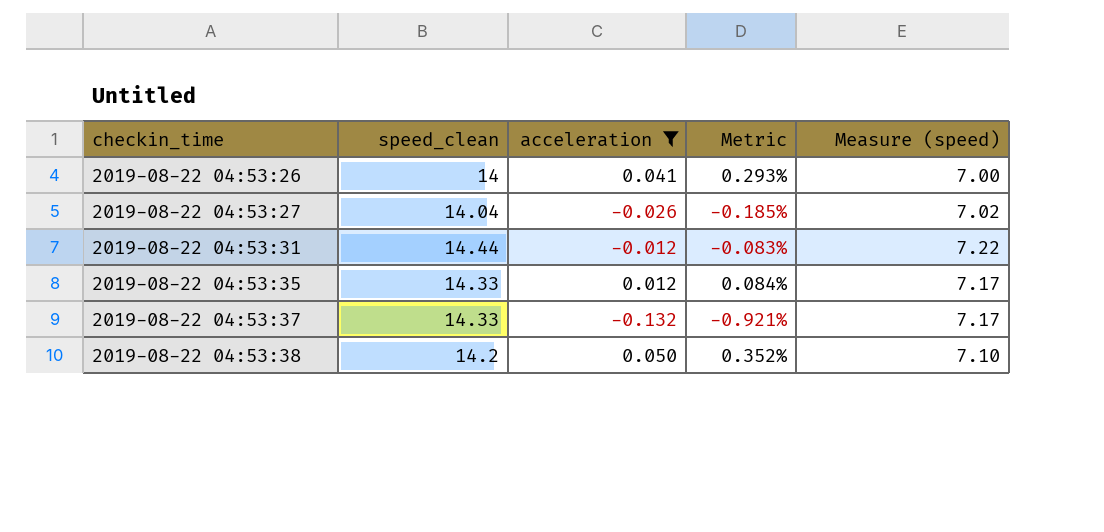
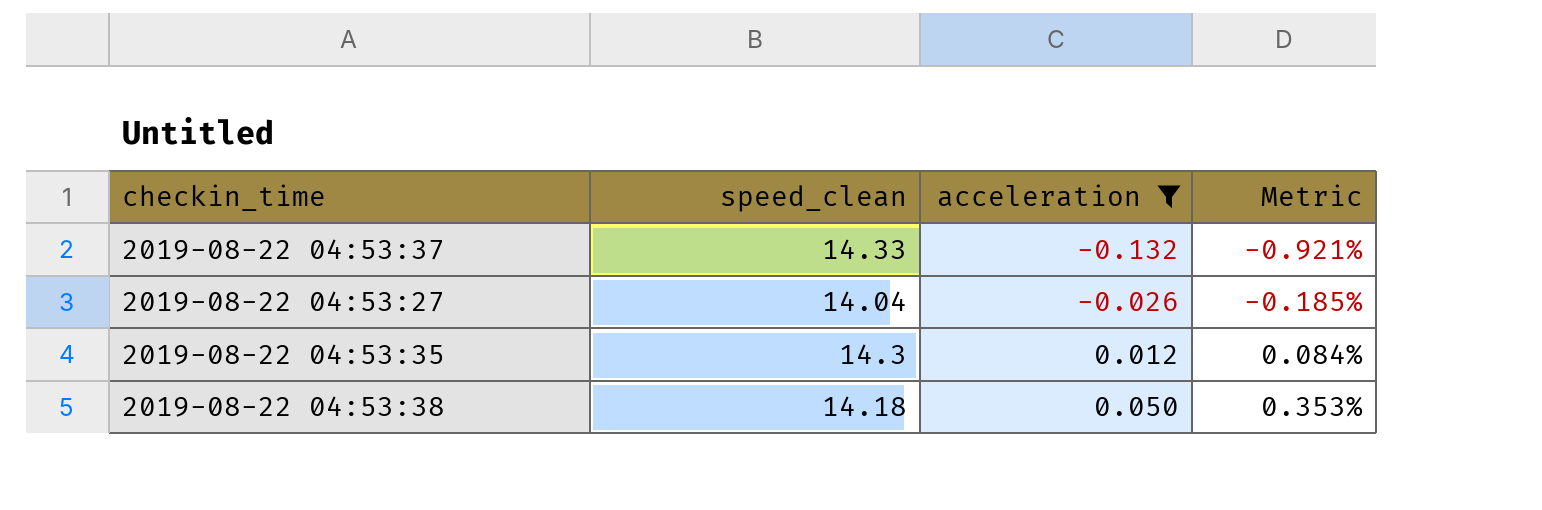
row order: checkin_time ascending -> acceleration ascending
column Measure (speed) | formula: [speed_clean] * 0.5 -> none
row 2019-08-22 04:53:26: 14 | 0.041 | 0.293% | 7.00 -> none
row 2019-08-22 04:53:31: 14.44 | -0.012 | -0.083% | 7.22 -> none
2019-08-22 04:53:35 | speed_clean: 14.33 -> 14.3
2019-08-22 04:53:38 | speed_clean: 14.2 -> 14.18
2019-08-22 04:53:38 | Metric: 0.352% -> 0.353%

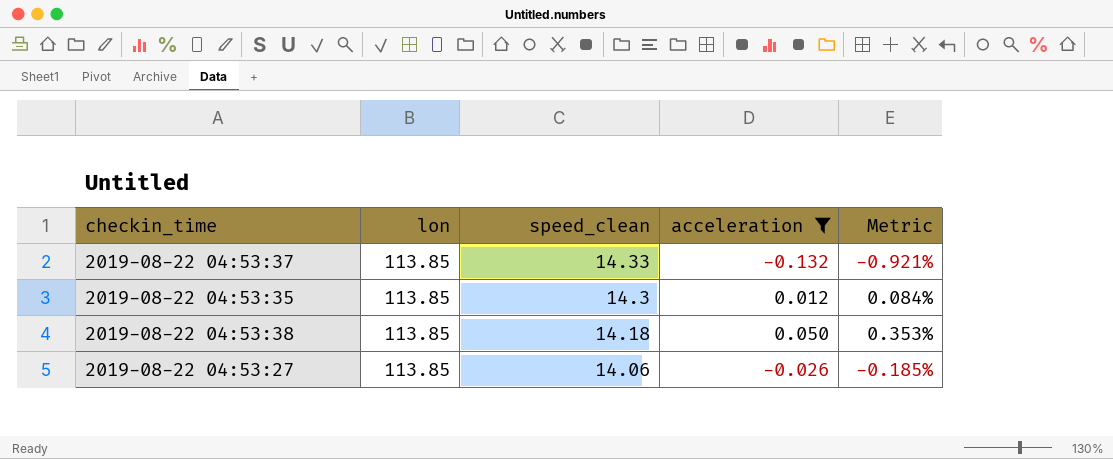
row order: acceleration ascending -> speed_clean descending
column lon | position: none -> 2
2019-08-22 04:53:27 | speed_clean: 14.04 -> 14.06

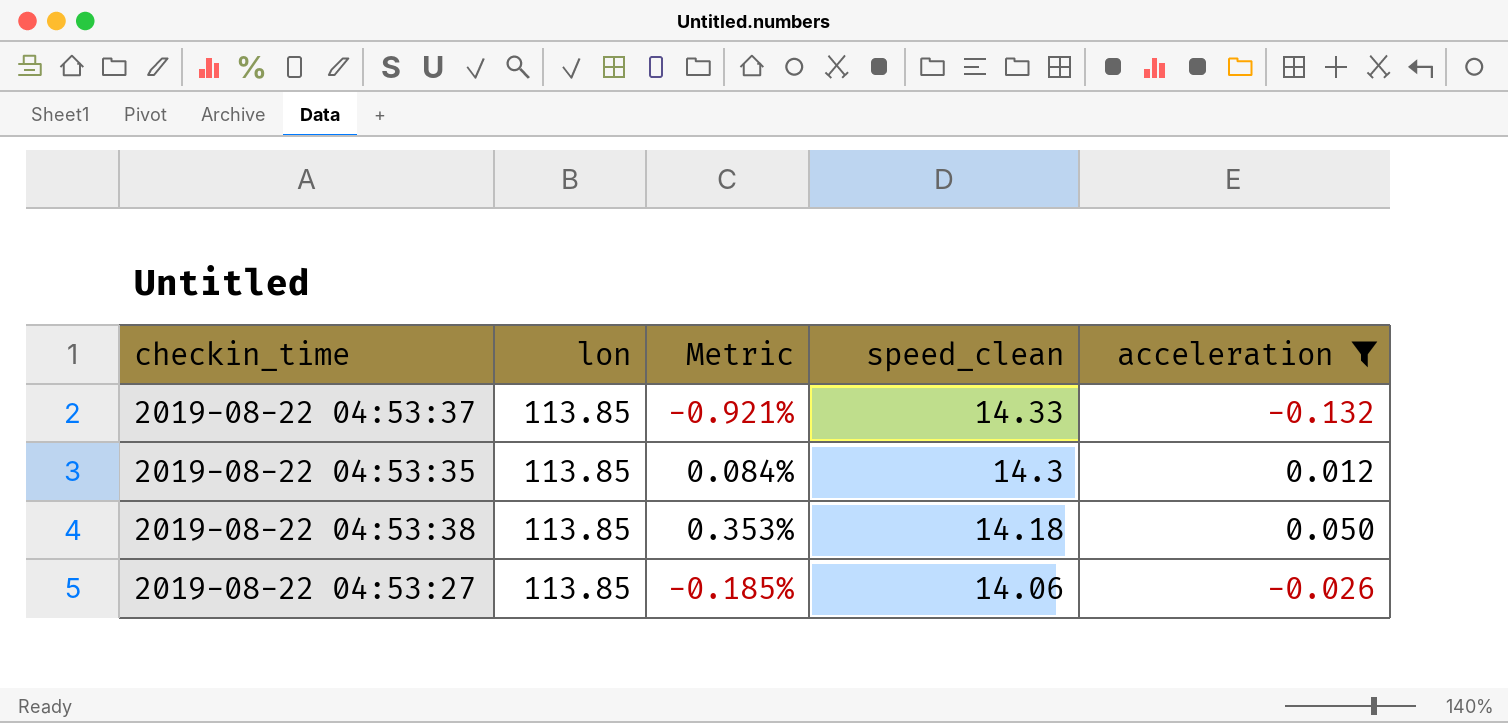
column Metric | position: 5 -> 3

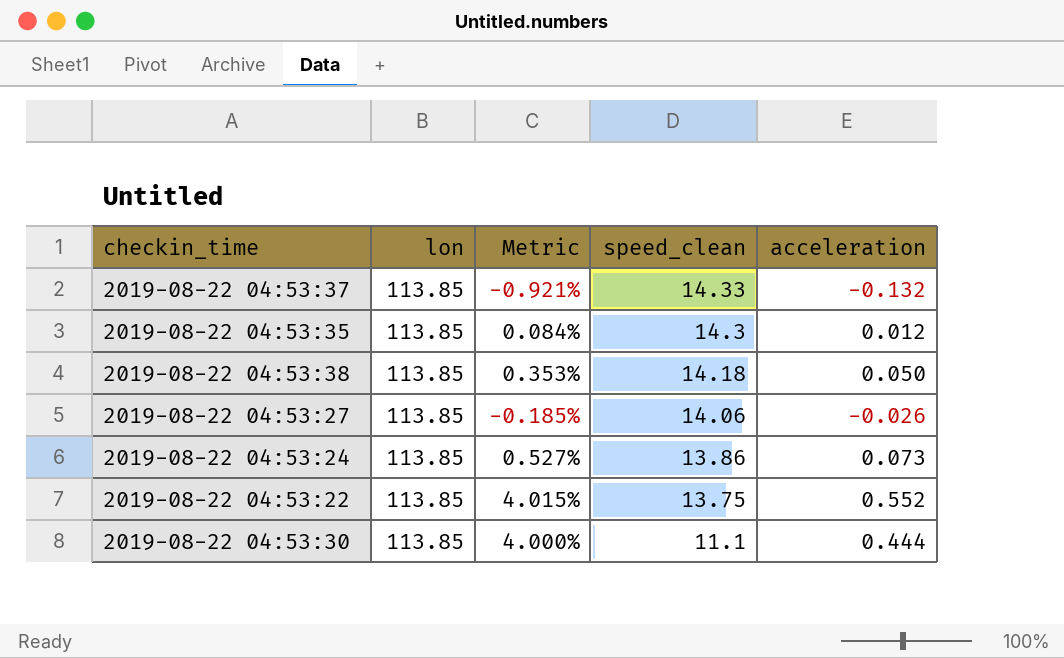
filter: acceleration <= 0.050 -> none

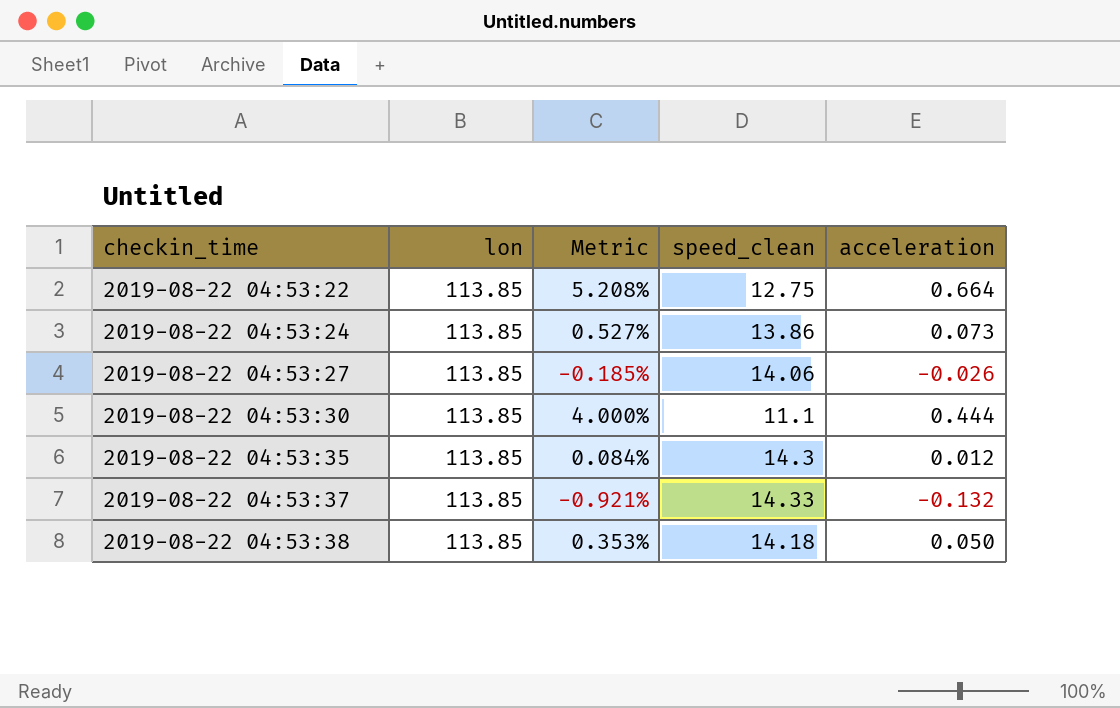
row order: speed_clean descending -> checkin_time ascending
2019-08-22 04:53:22 | Metric: 4.015% -> 5.208%
2019-08-22 04:53:22 | speed_clean: 13.75 -> 12.75
2019-08-22 04:53:22 | acceleration: 0.552 -> 0.664

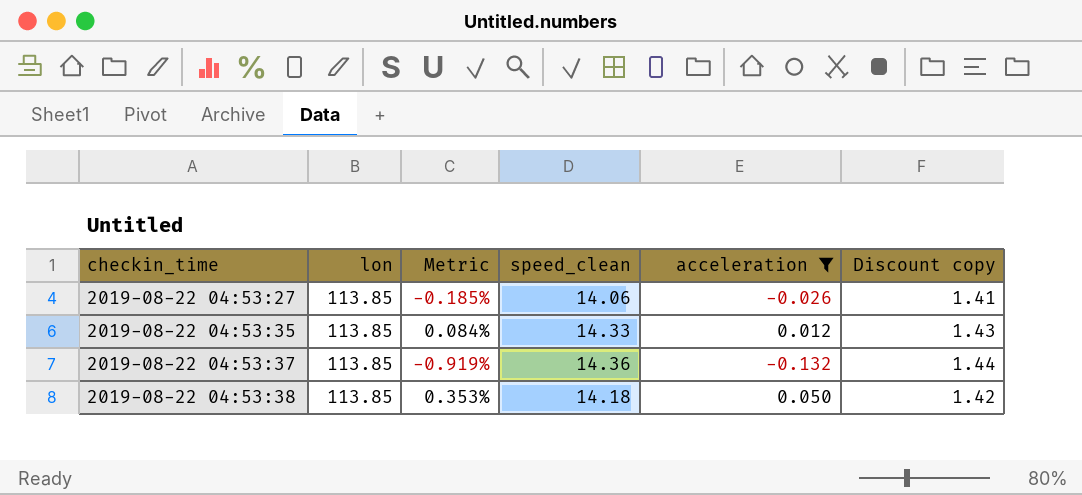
filter: none -> acceleration <= 0.050
column Discount copy | formula: none -> [speed_clean] * 0.1
2019-08-22 04:53:35 | speed_clean: 14.3 -> 14.33
2019-08-22 04:53:37 | Metric: -0.921% -> -0.919%
2019-08-22 04:53:37 | speed_clean: 14.33 -> 14.36

